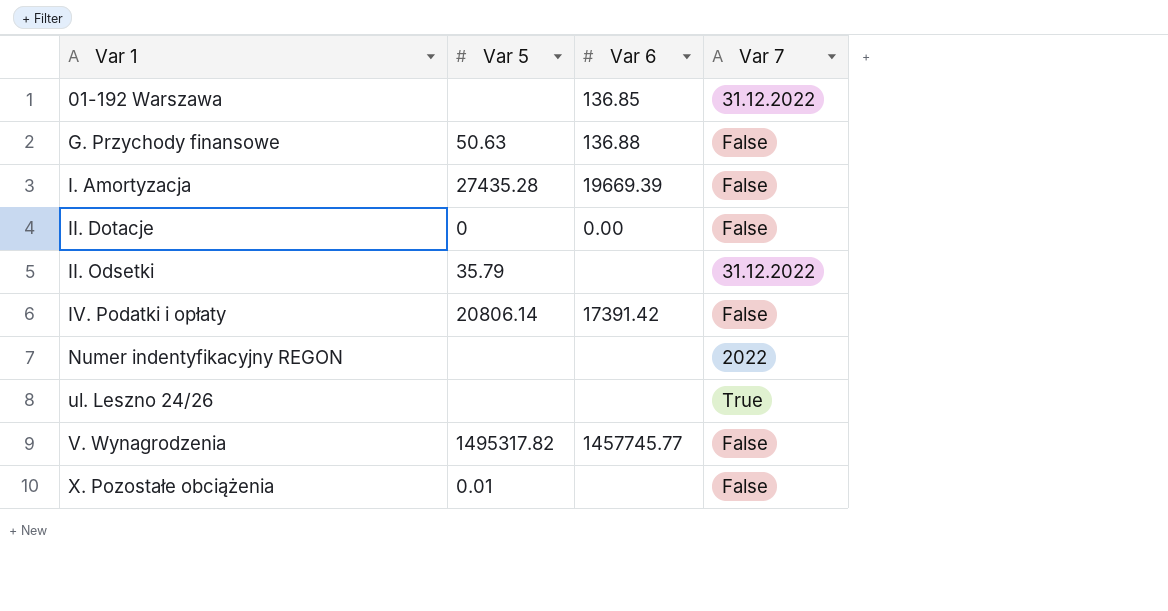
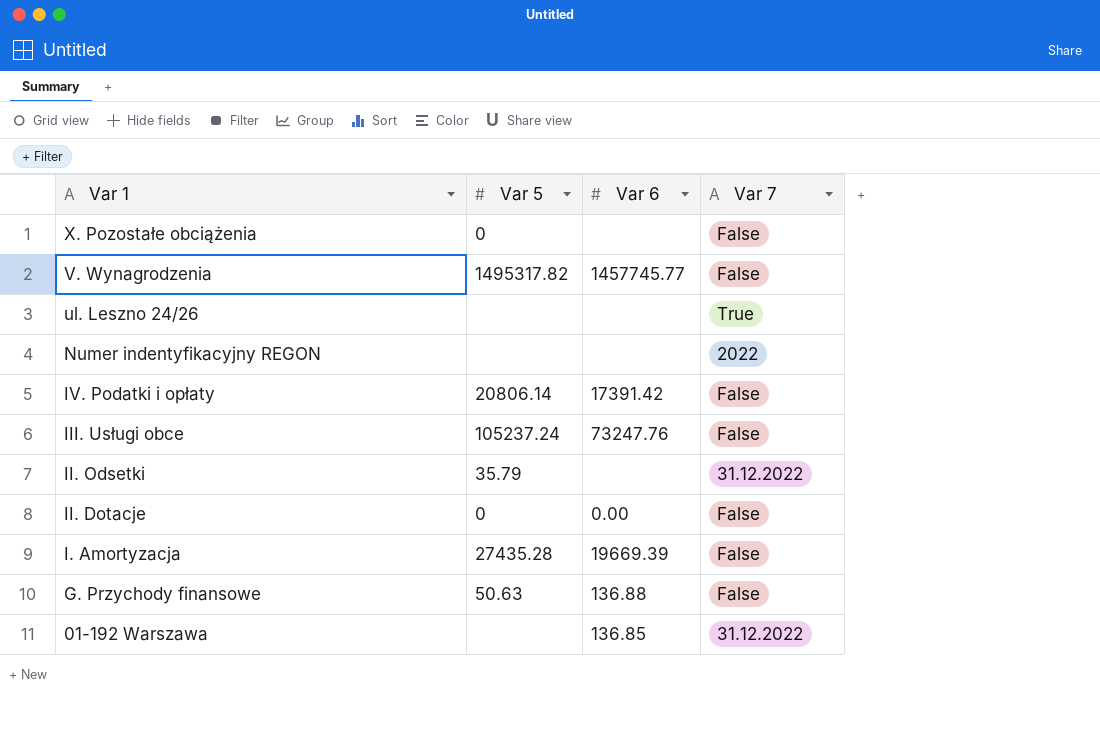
row order: Var 1 ascending -> Var 1 descending
X. Pozostałe obciążenia | Var 5: 0.01 -> 0
row III. Usługi obce: none -> 105237.24 | 73247.76 | False

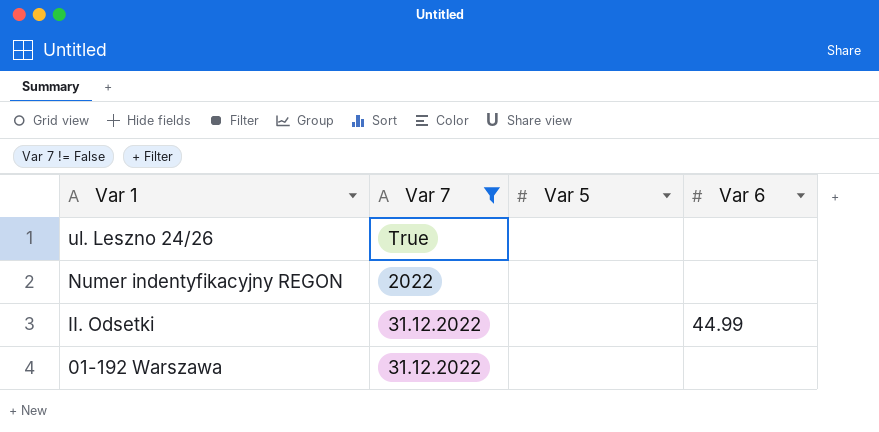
filter: none -> Var 7 != False
column Var 7 | position: 4 -> 2
II. Odsetki | Var 5: 35.79 -> none
II. Odsetki | Var 6: none -> 44.99
01-192 Warszawa | Var 6: 136.85 -> none

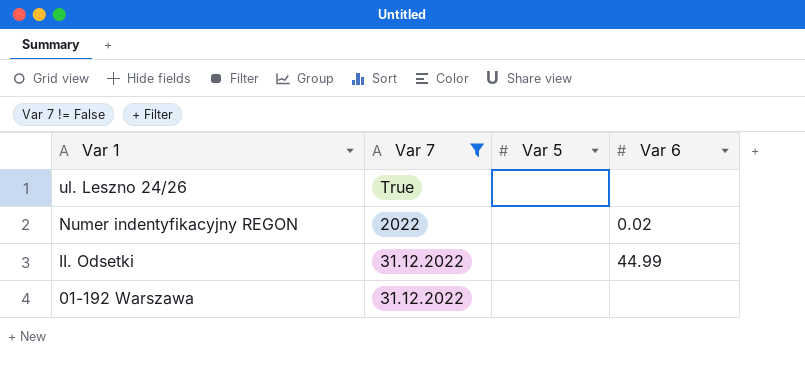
Numer indentyfikacyjny REGON | Var 6: none -> 0.02

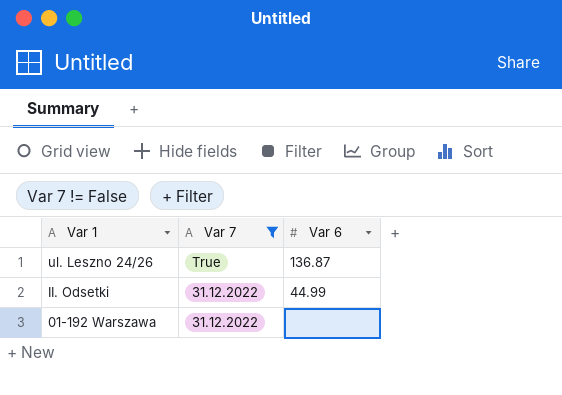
column Var 5 | position: 3 -> none
row Numer indentyfikacyjny REGON: 2022 | none | 0.02 -> none
ul. Leszno 24/26 | Var 6: none -> 136.87

